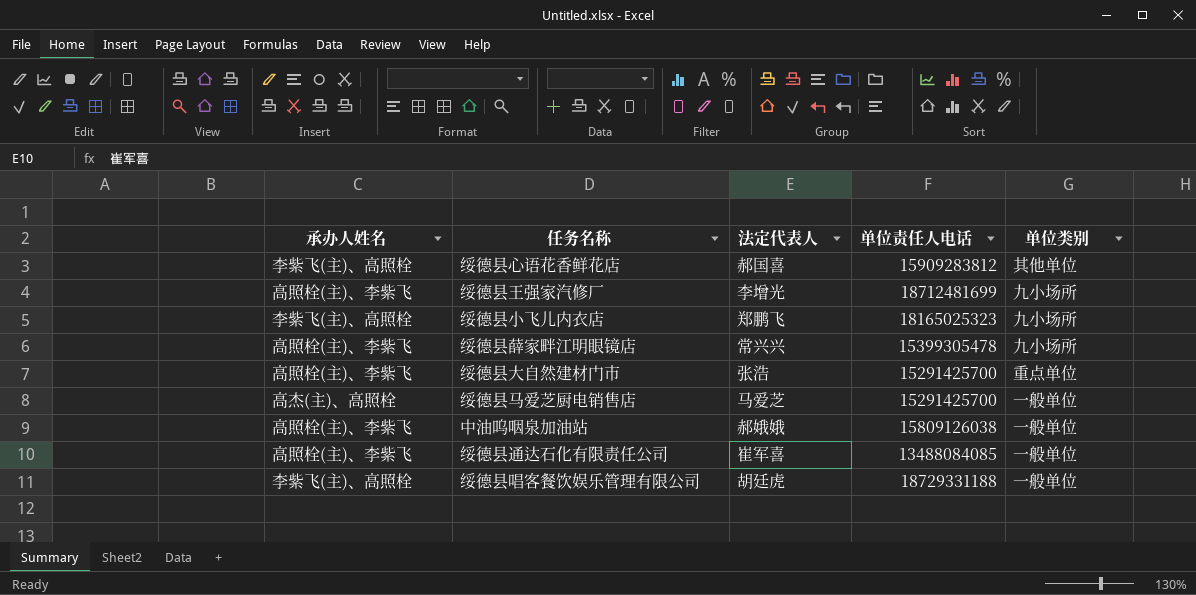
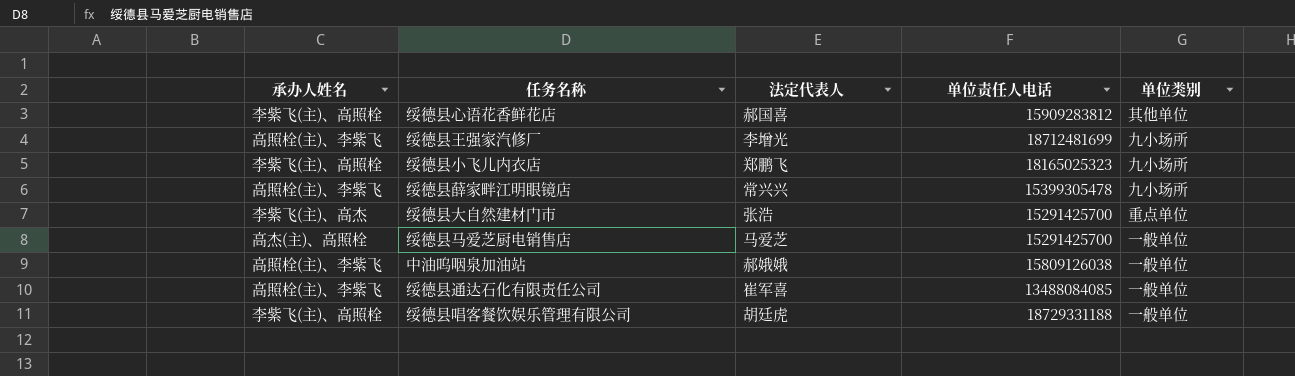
绥德县大自然建材门市 | 承办人姓名: 高照栓(主)、李紫飞 -> 李紫飞(主)、高杰

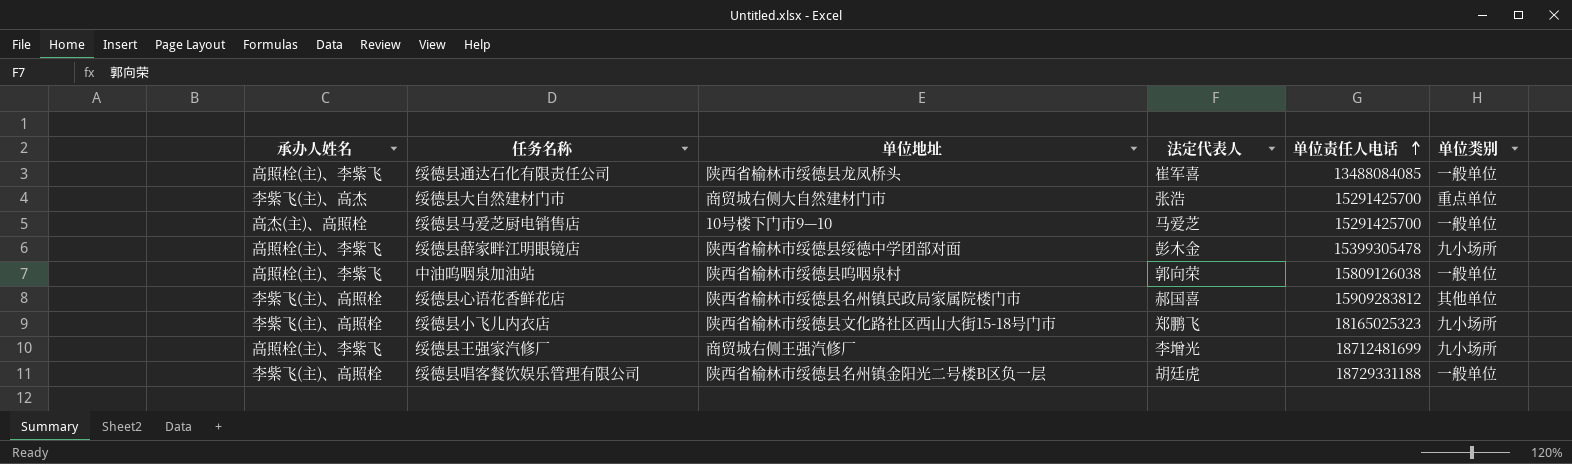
row order: none -> 单位责任人电话 ascending
column 单位地址 | position: none -> 3
绥德县薛家畔江明眼镜店 | 法定代表人: 常兴兴 -> 彭木金
中油呜咽泉加油站 | 法定代表人: 郝娥娥 -> 郭向荣

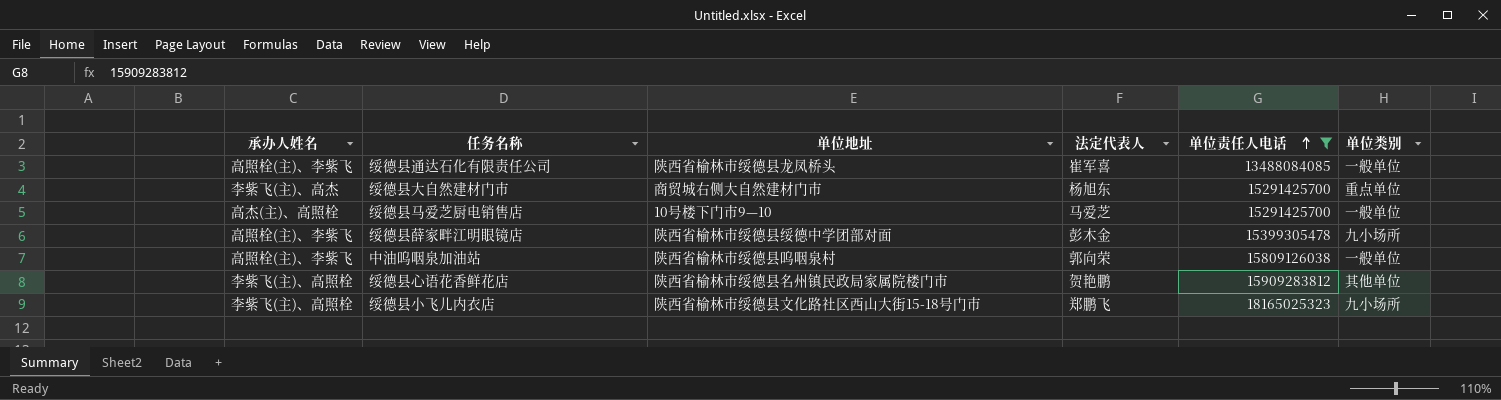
filter: none -> 单位责任人电话 <= 18165025323
绥德县大自然建材门市 | 法定代表人: 张浩 -> 杨旭东
绥德县心语花香鲜花店 | 法定代表人: 郝国喜 -> 贺艳鹏

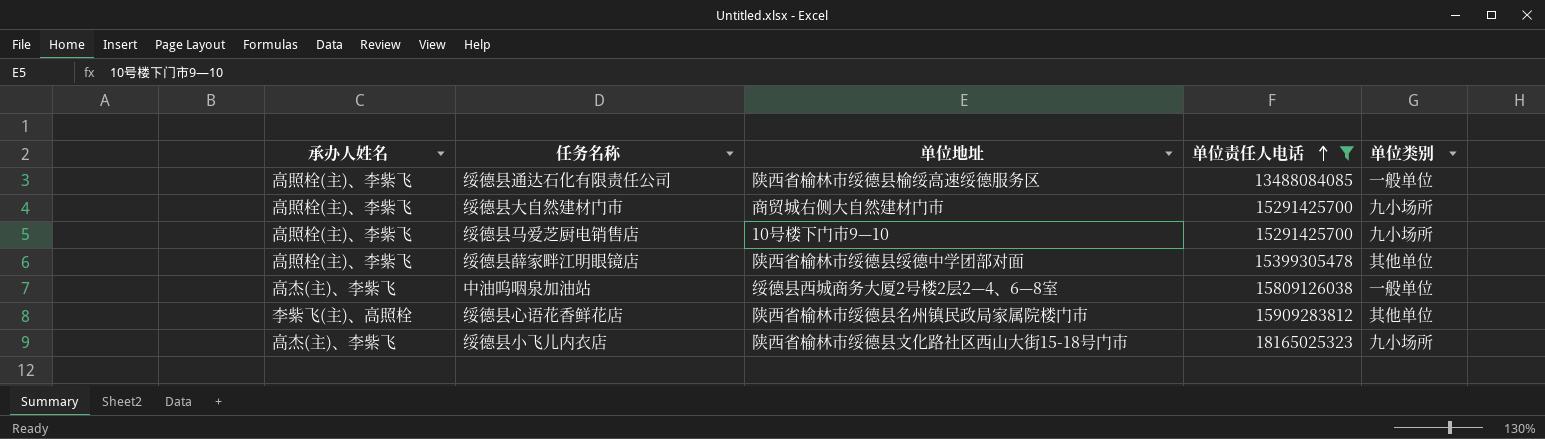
column 法定代表人 | position: 4 -> none
绥德县通达石化有限责任公司 | 单位地址: 陕西省榆林市绥德县龙凤桥头 -> 陕西省榆林市绥德县榆绥高速绥德服务区
绥德县大自然建材门市 | 承办人姓名: 李紫飞(主)、高杰 -> 高照栓(主)、李紫飞
绥德县大自然建材门市 | 单位类别: 重点单位 -> 九小场所
绥德县马爱芝厨电销售店 | 承办人姓名: 高杰(主)、高照栓 -> 高照栓(主)、李紫飞
绥德县马爱芝厨电销售店 | 单位类别: 一般单位 -> 九小场所
绥德县薛家畔江明眼镜店 | 单位类别: 九小场所 -> 其他单位
中油呜咽泉加油站 | 承办人姓名: 高照栓(主)、李紫飞 -> 高杰(主)、李紫飞
中油呜咽泉加油站 | 单位地址: 陕西省榆林市绥德县呜咽泉村 -> 绥德县西城商务大厦2号楼2层2—4、6—8室
绥德县小飞儿内衣店 | 承办人姓名: 李紫飞(主)、高照栓 -> 高杰(主)、李紫飞

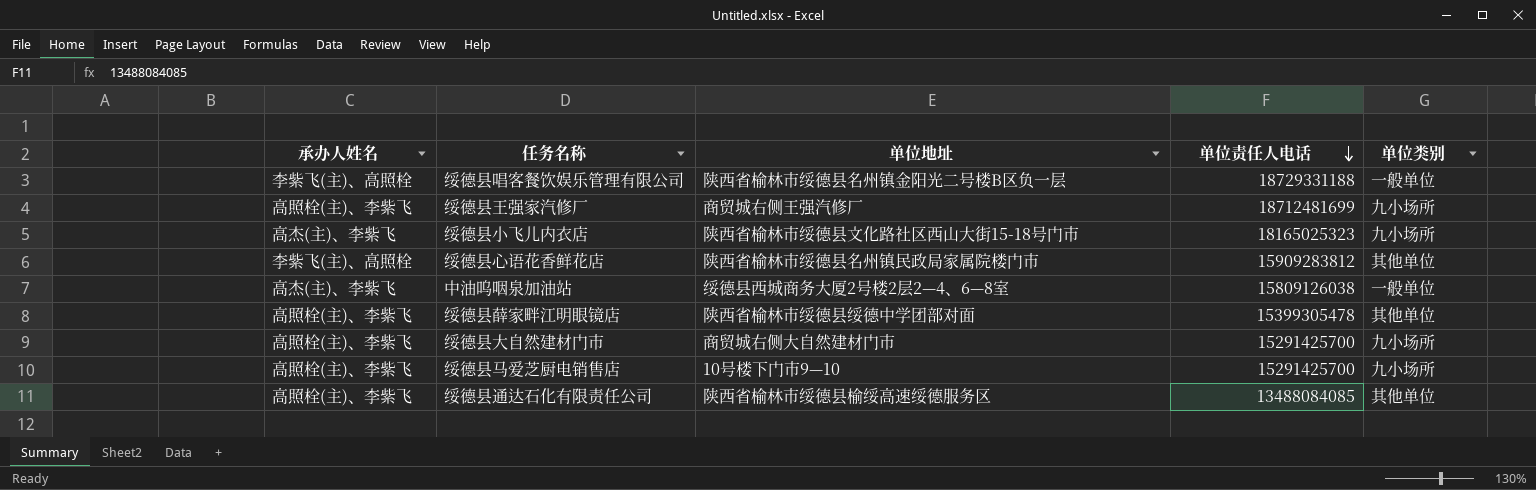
filter: 单位责任人电话 <= 18165025323 -> none
row order: 单位责任人电话 ascending -> 单位责任人电话 descending
绥德县通达石化有限责任公司 | 单位类别: 一般单位 -> 其他单位

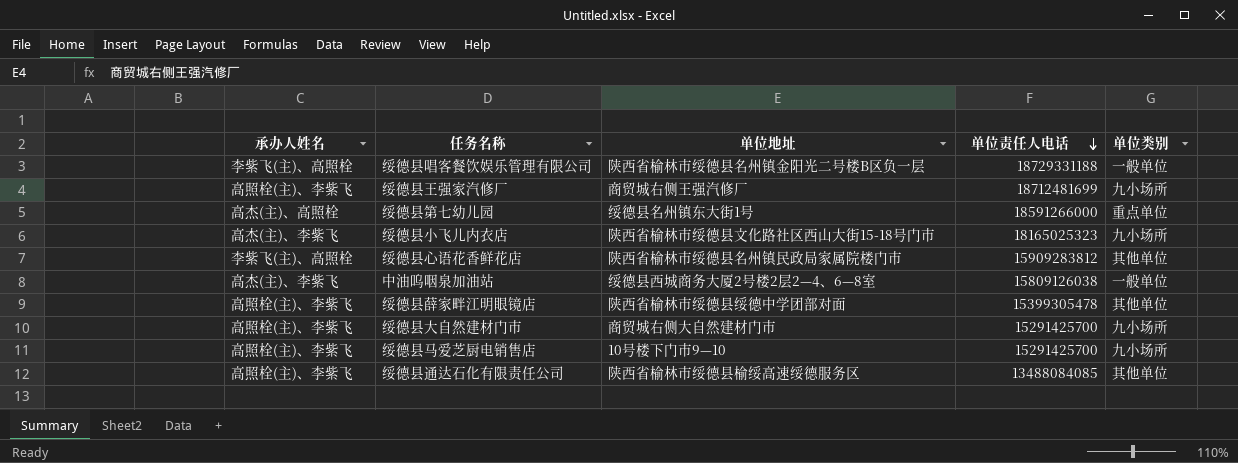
row 绥德县第七幼儿园: none -> 高杰(主)、高照栓 | 绥德县名州镇东大街1号 | 18591266000 | 重点单位

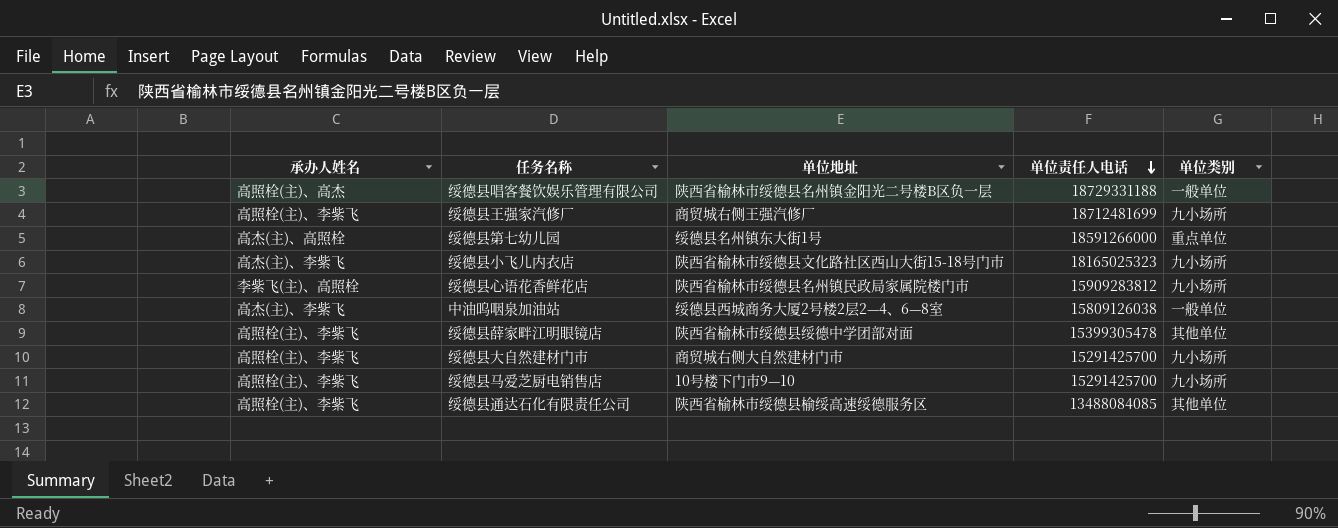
绥德县唱客餐饮娱乐管理有限公司 | 承办人姓名: 李紫飞(主)、高照栓 -> 高照栓(主)、高杰
绥德县心语花香鲜花店 | 单位类别: 其他单位 -> 九小场所

